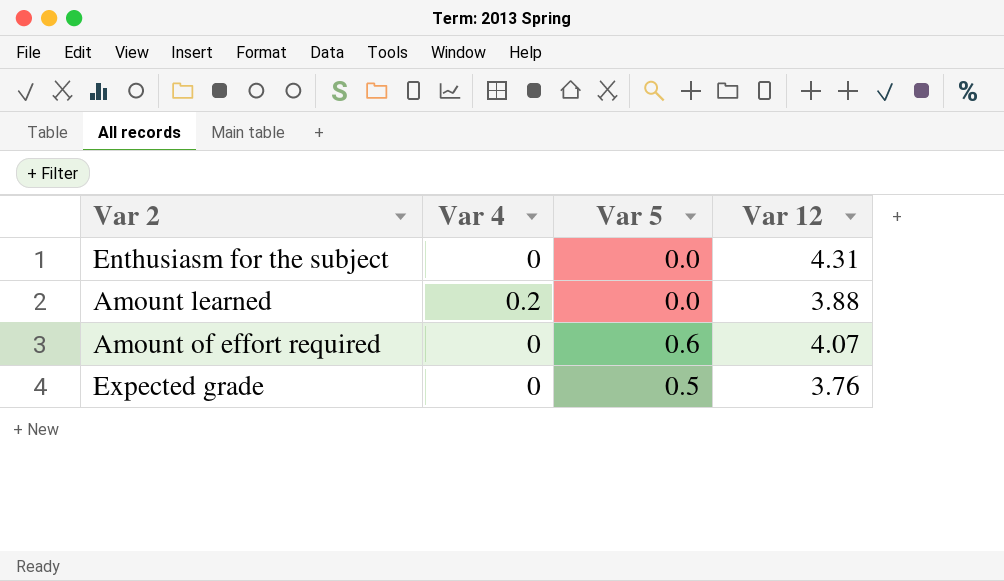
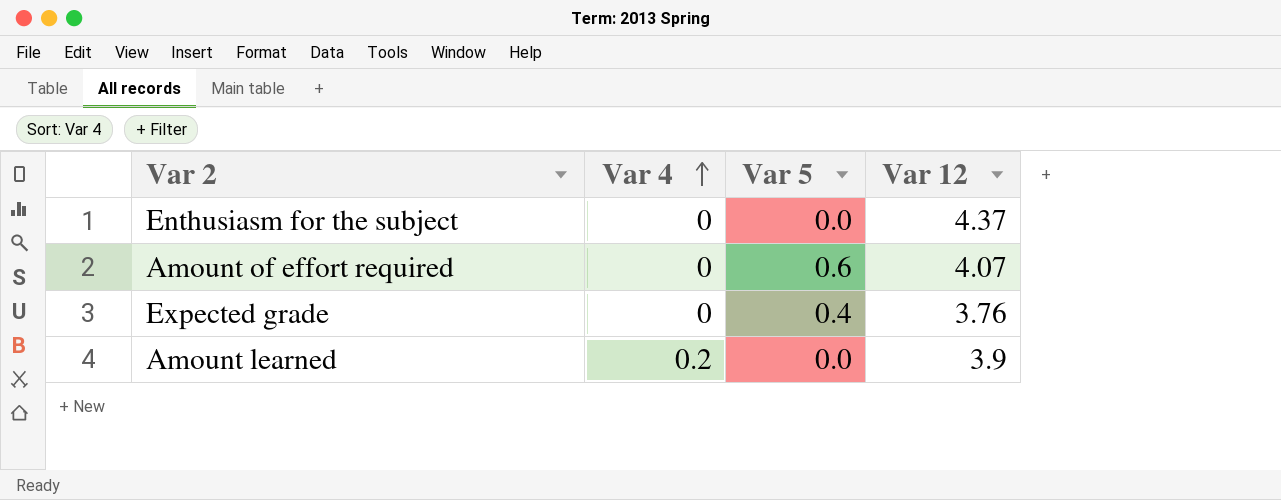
row order: none -> Var 4 ascending
Enthusiasm for the subject | Var 12: 4.31 -> 4.37
Expected grade | Var 5: 0.5 -> 0.4
Amount learned | Var 12: 3.88 -> 3.9

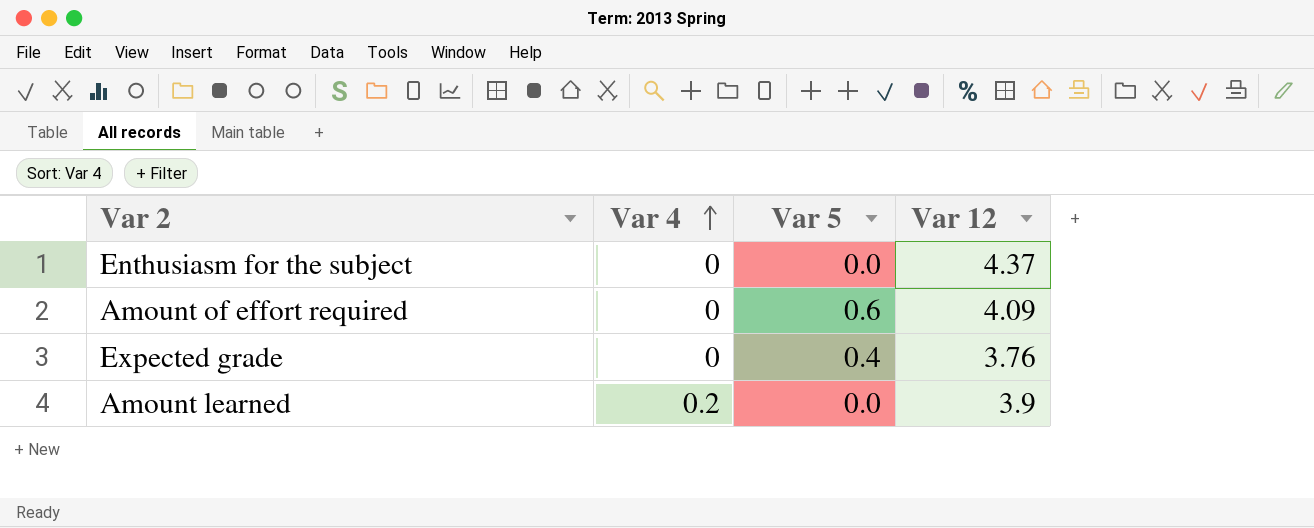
Amount of effort required | Var 12: 4.07 -> 4.09

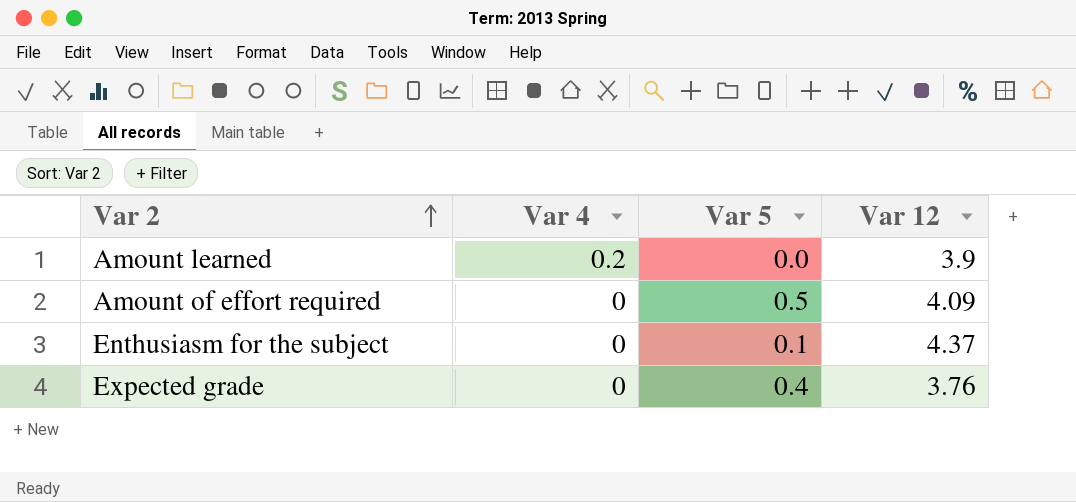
row order: Var 4 ascending -> Var 2 ascending
Amount of effort required | Var 5: 0.6 -> 0.5
Enthusiasm for the subject | Var 5: 0.0 -> 0.1

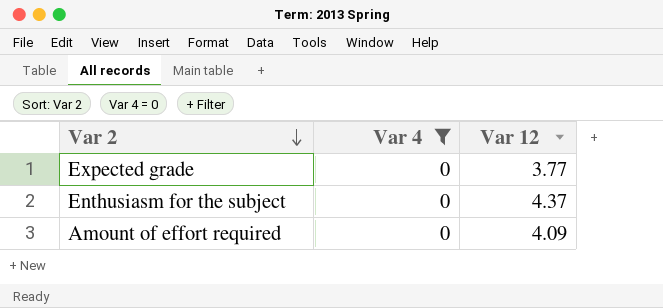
filter: none -> Var 4 = 0
row order: Var 2 ascending -> Var 2 descending
column Var 5 | position: 3 -> none
Expected grade | Var 12: 3.76 -> 3.77

